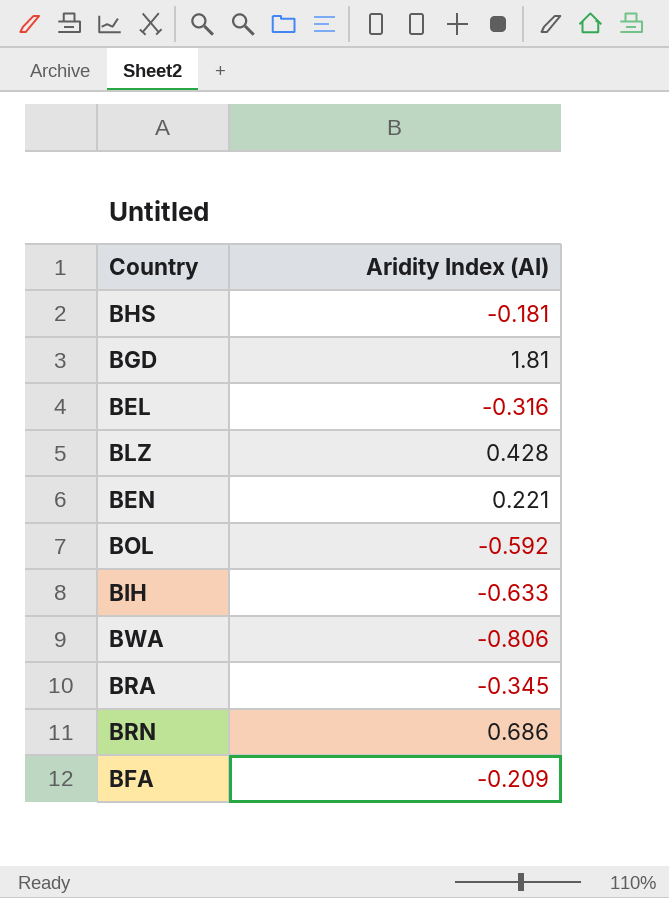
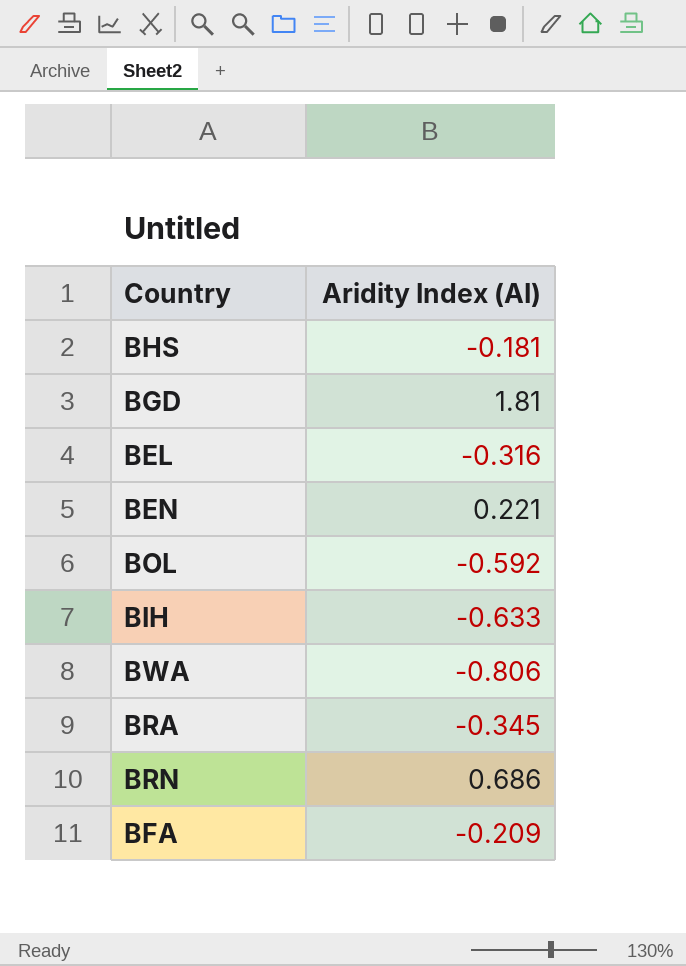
row BLZ: 0.428 -> none

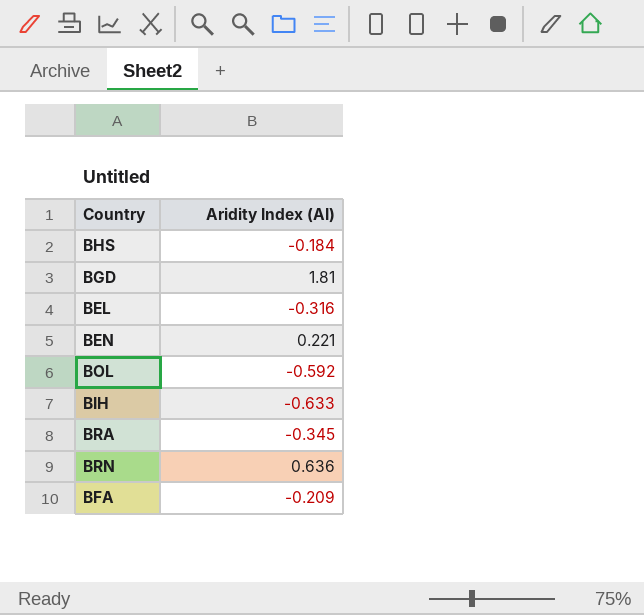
row BWA: -0.806 -> none
BHS | Aridity Index (AI): -0.181 -> -0.184
BRN | Aridity Index (AI): 0.686 -> 0.636

